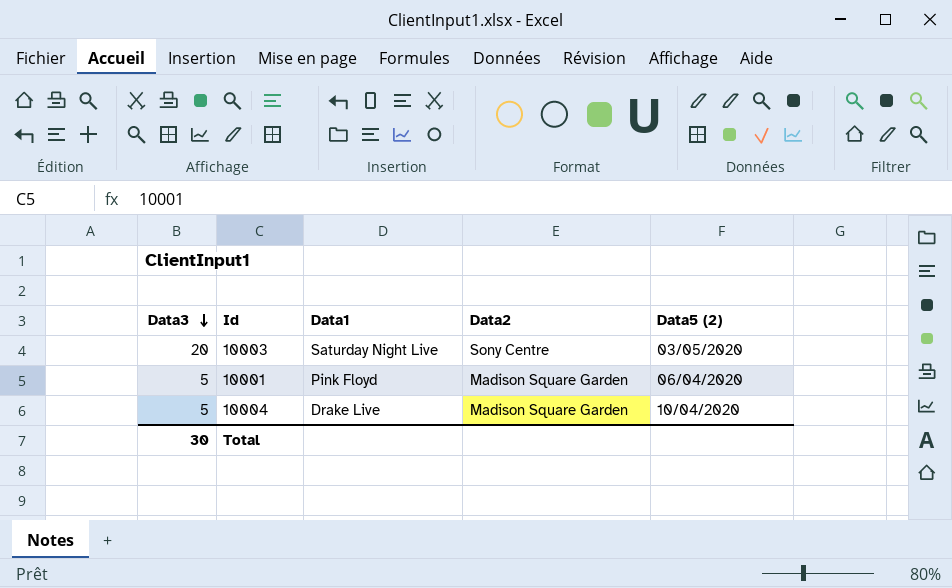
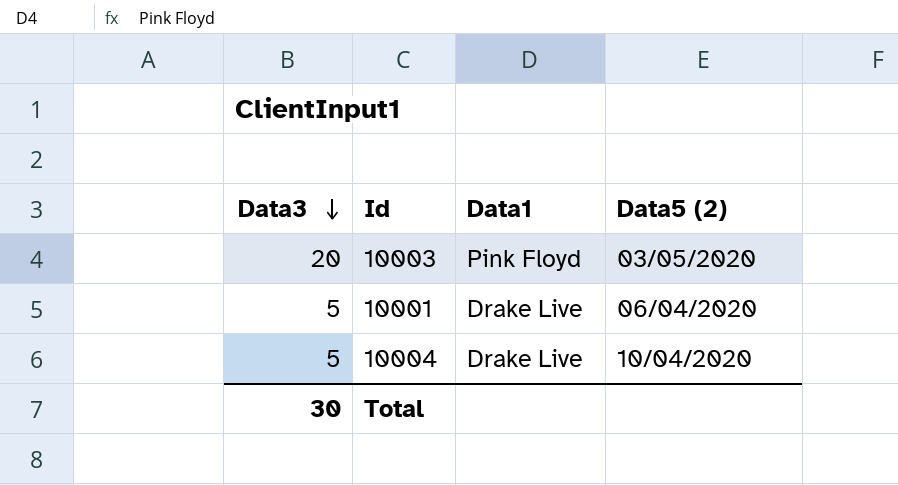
column Data2 | position: 4 -> none
10003 | Data1: Saturday Night Live -> Pink Floyd
10001 | Data1: Pink Floyd -> Drake Live

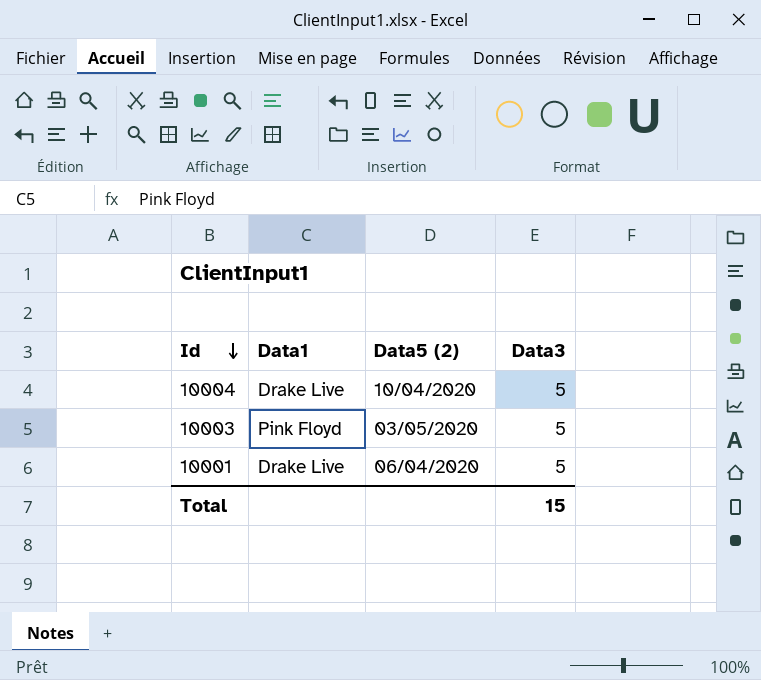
row order: Data3 descending -> Id descending
column Data3 | position: 1 -> 4
10003 | Data3: 20 -> 5
Total | Data3: 30 -> 15

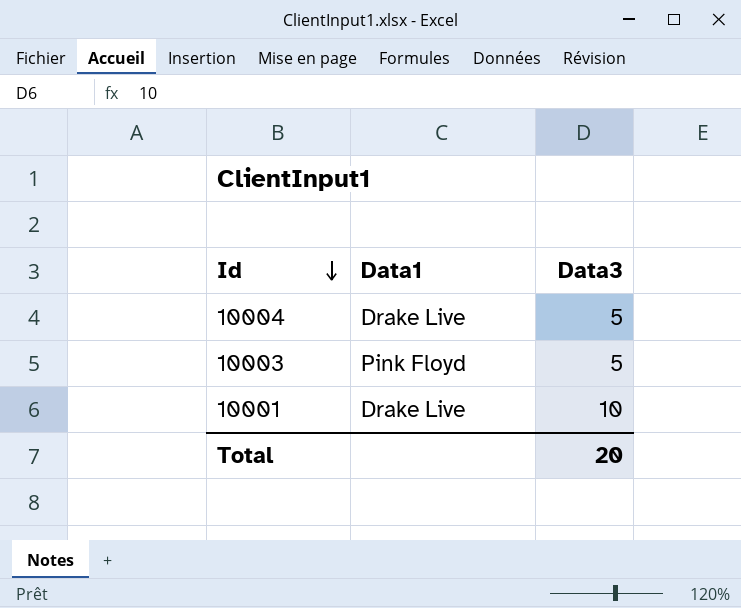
column Data5 (2) | position: 3 -> none
10001 | Data3: 5 -> 10
Total | Data3: 15 -> 20

